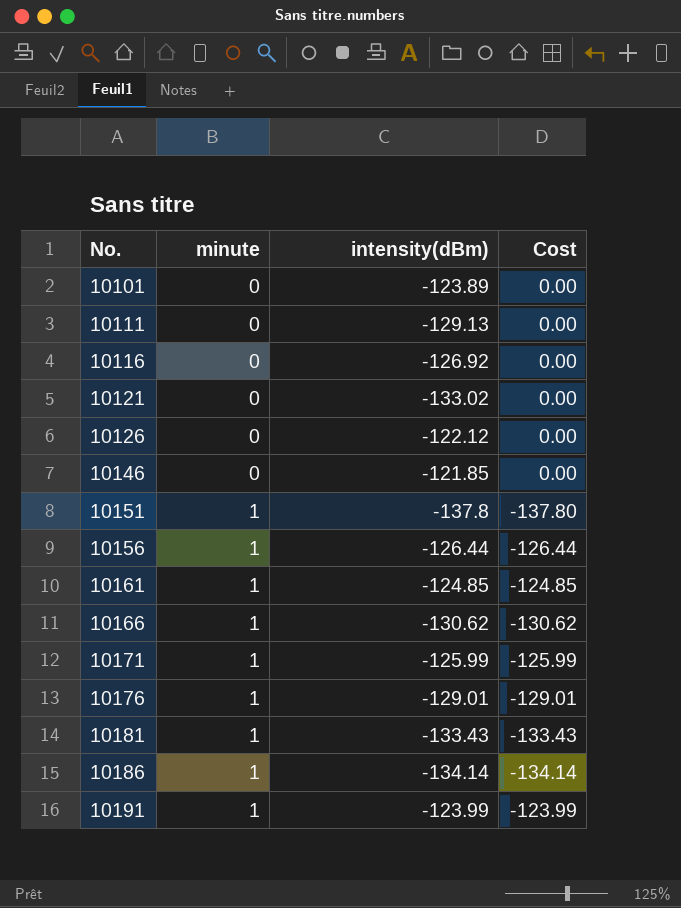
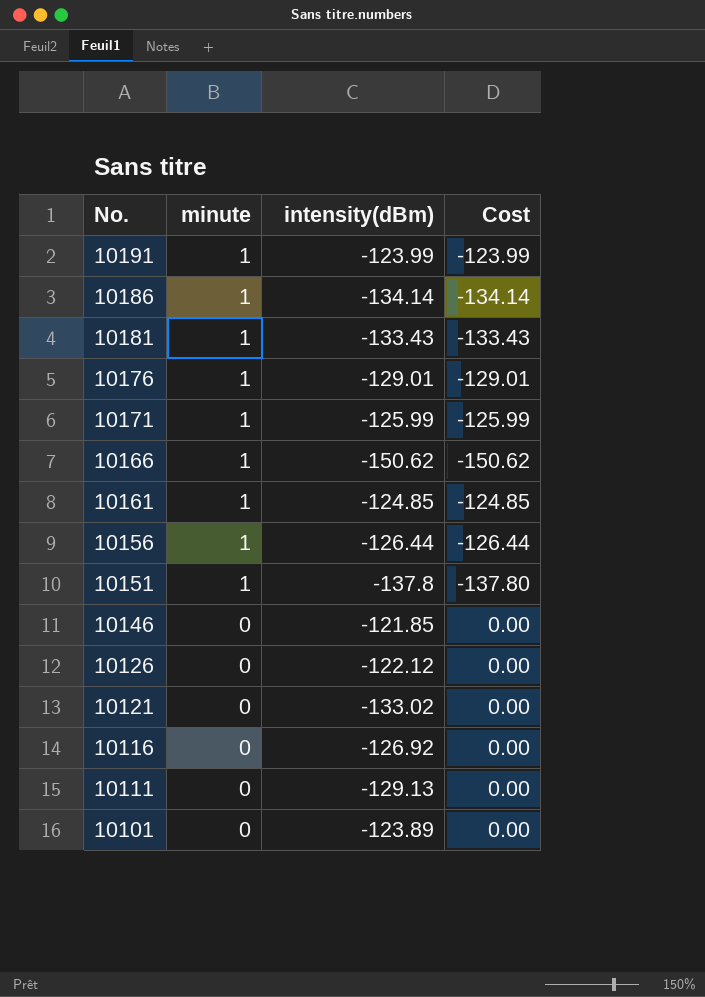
row order: No. ascending -> No. descending
10166 | intensity(dBm): -130.62 -> -150.62
10166 | Cost: -130.62 -> -150.62

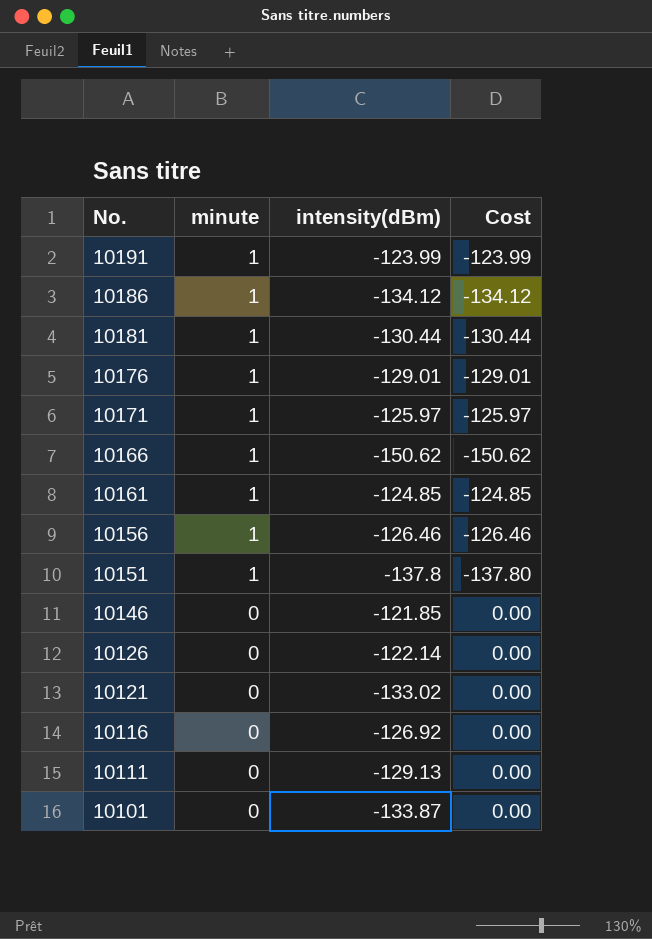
10186 | intensity(dBm): -134.14 -> -134.12
10186 | Cost: -134.14 -> -134.12
10181 | intensity(dBm): -133.43 -> -130.44
10181 | Cost: -133.43 -> -130.44
10171 | intensity(dBm): -125.99 -> -125.97
10171 | Cost: -125.99 -> -125.97
10156 | intensity(dBm): -126.44 -> -126.46
10156 | Cost: -126.44 -> -126.46
10126 | intensity(dBm): -122.12 -> -122.14
10101 | intensity(dBm): -123.89 -> -133.87

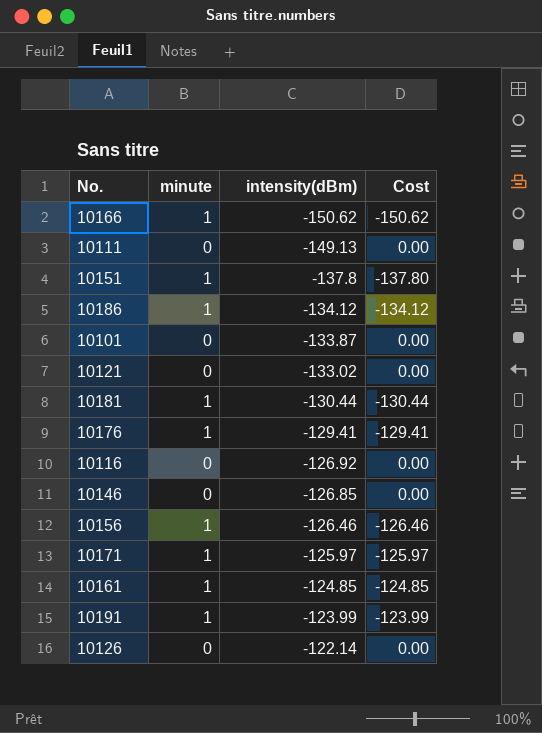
row order: No. descending -> intensity(dBm) ascending
10111 | intensity(dBm): -129.13 -> -149.13
10176 | intensity(dBm): -129.01 -> -129.41
10176 | Cost: -129.01 -> -129.41
10146 | intensity(dBm): -121.85 -> -126.85

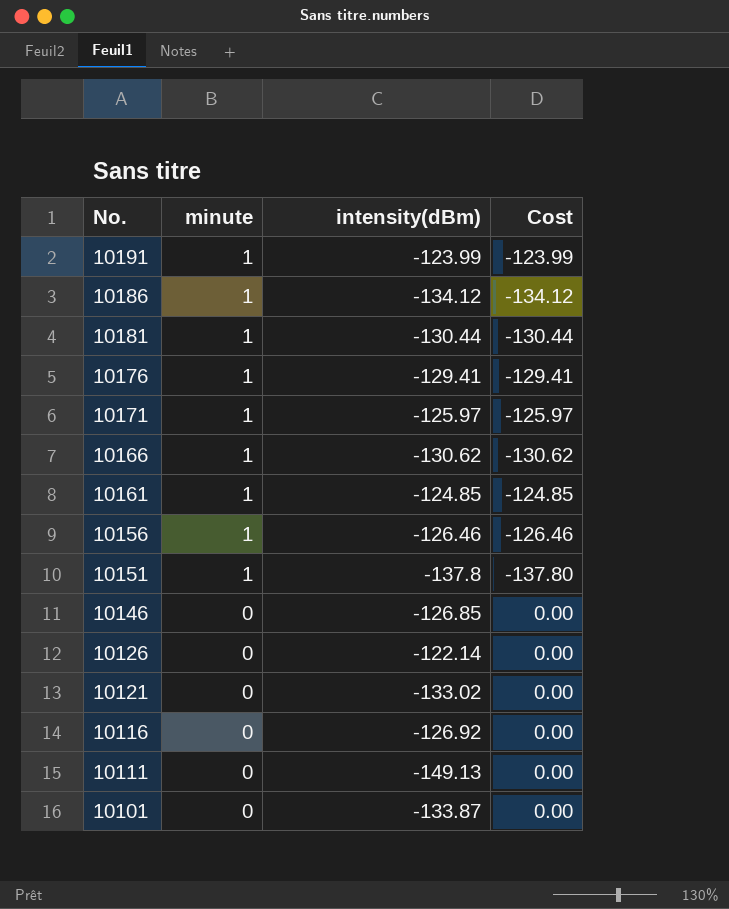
row order: intensity(dBm) ascending -> No. descending
10166 | intensity(dBm): -150.62 -> -130.62
10166 | Cost: -150.62 -> -130.62

